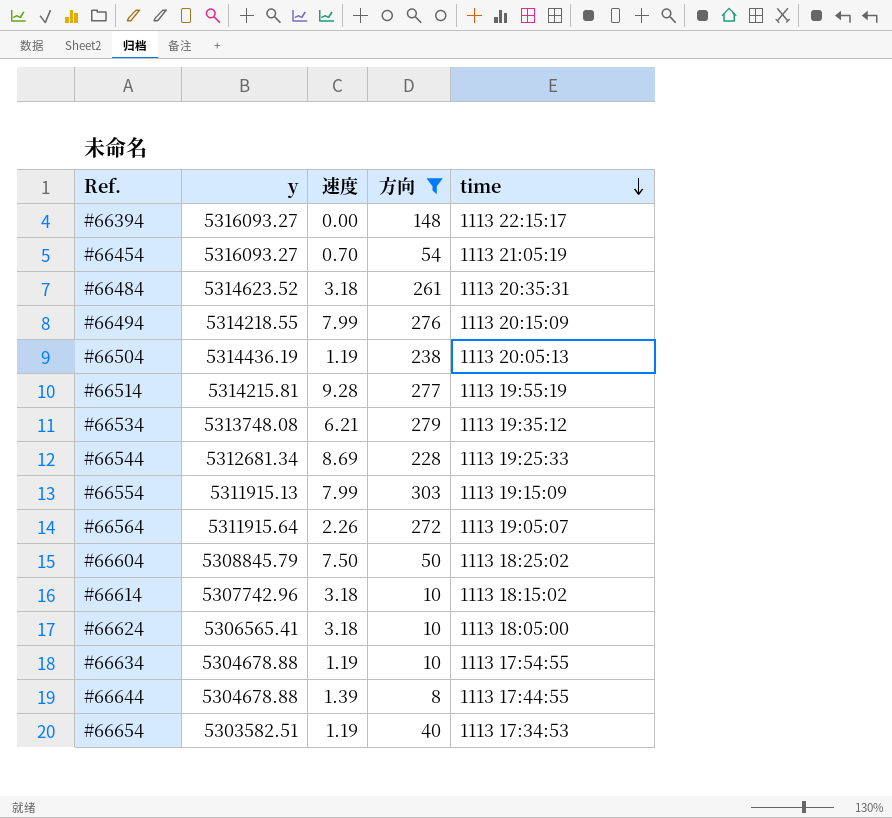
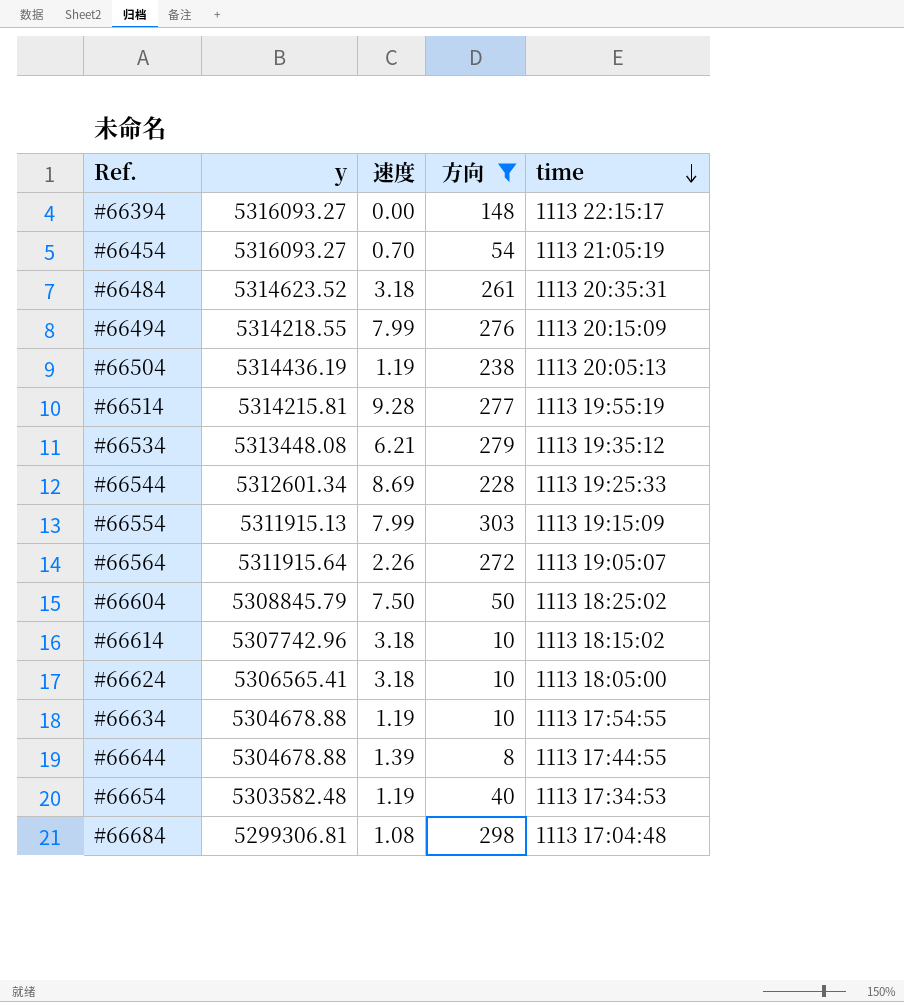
#66534 | y: 5313748.08 -> 5313448.08
#66544 | y: 5312681.34 -> 5312601.34
#66654 | y: 5303582.51 -> 5303582.48
row #66684: none -> 5299306.81 | 1.08 | 298 | 1113 17:04:48

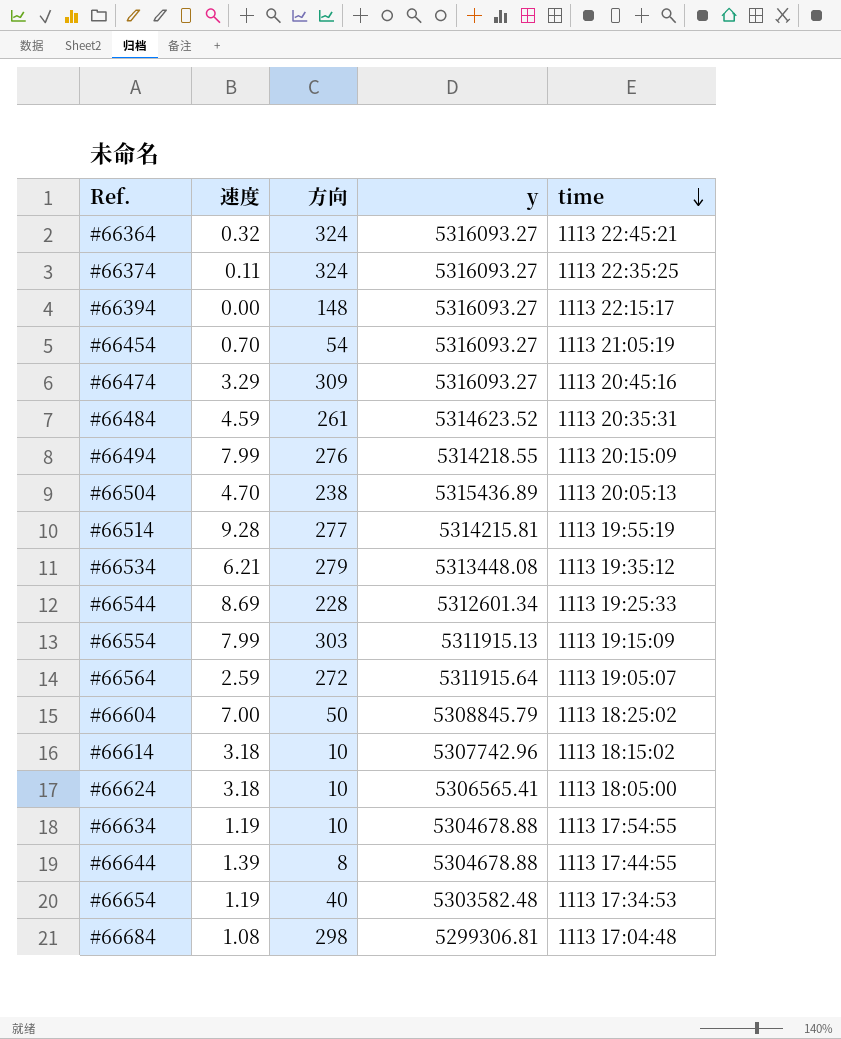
filter: 方向 <= 303 -> none
column y | position: 2 -> 4
#66484 | 速度: 3.18 -> 4.59
#66504 | 速度: 1.19 -> 4.70
#66504 | y: 5314436.19 -> 5315436.89
#66564 | 速度: 2.26 -> 2.59
#66604 | 速度: 7.50 -> 7.00

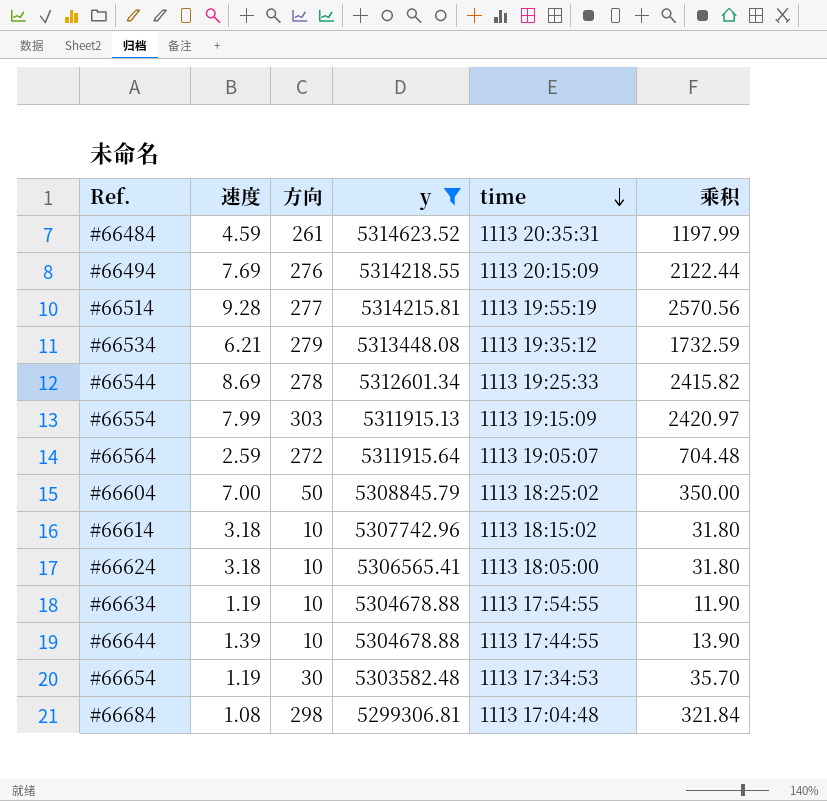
filter: none -> y <= 5314623.52
column 乘积 | formula: none -> [速度] * [方向]
#66494 | 速度: 7.99 -> 7.69
#66544 | 方向: 228 -> 278
#66644 | 方向: 8 -> 10
#66654 | 方向: 40 -> 30

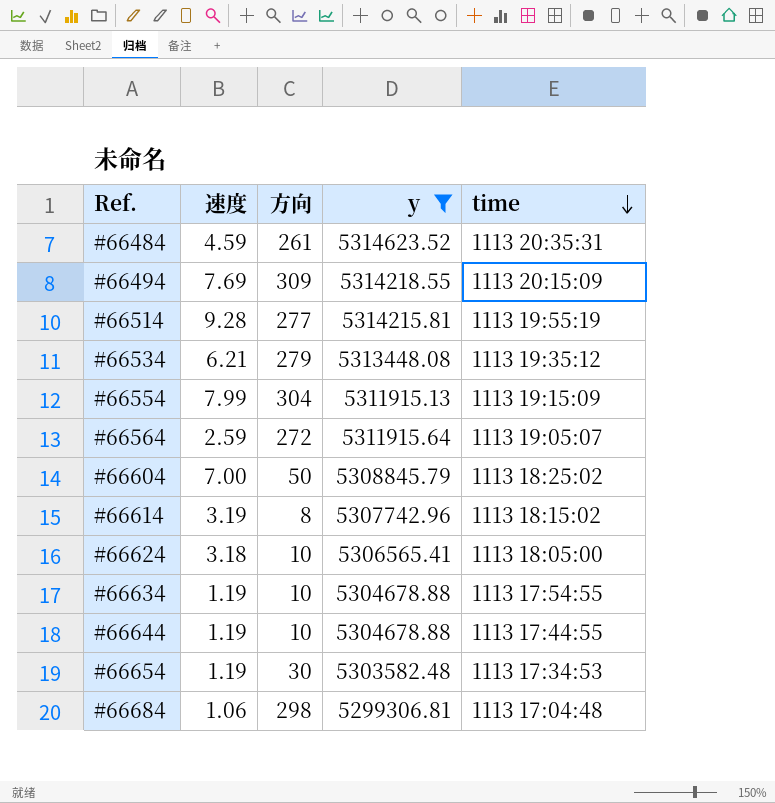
column 乘积 | formula: [速度] * [方向] -> none
row #66544: 8.69 | 278 | 5312601.34 | 1113 19:25:33 | 2415.82 -> none
#66494 | 方向: 276 -> 309
#66554 | 方向: 303 -> 304
#66614 | 速度: 3.18 -> 3.19
#66614 | 方向: 10 -> 8
#66644 | 速度: 1.39 -> 1.19
#66684 | 速度: 1.08 -> 1.06

